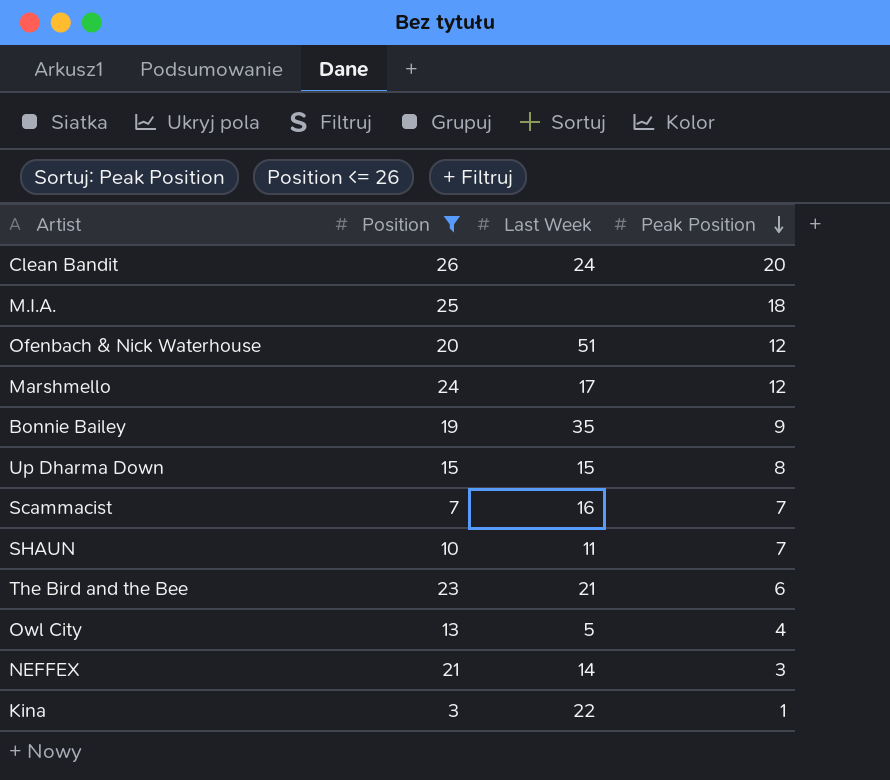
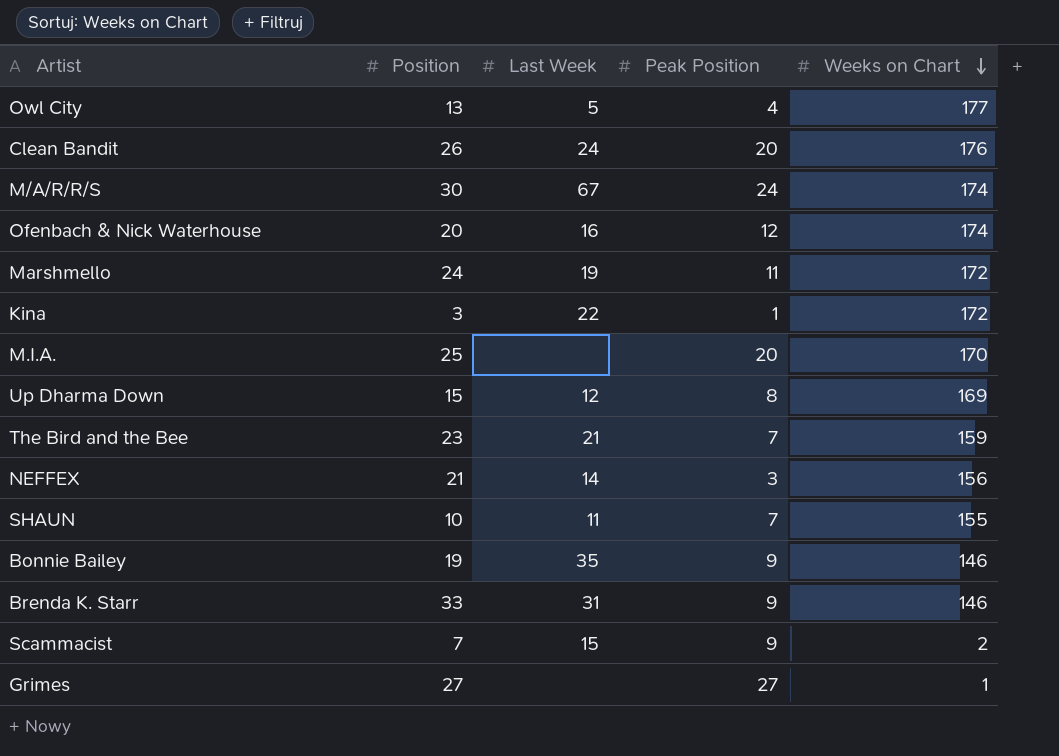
filter: Position <= 26 -> none
row order: Peak Position descending -> Weeks on Chart descending
column Weeks on Chart | position: none -> 5
Ofenbach & Nick Waterhouse | Last Week: 51 -> 16
Marshmello | Last Week: 17 -> 19
Marshmello | Peak Position: 12 -> 11
M.I.A. | Peak Position: 18 -> 20
Up Dharma Down | Last Week: 15 -> 12
The Bird and the Bee | Peak Position: 6 -> 7
Scammacist | Last Week: 16 -> 15
Scammacist | Peak Position: 7 -> 9

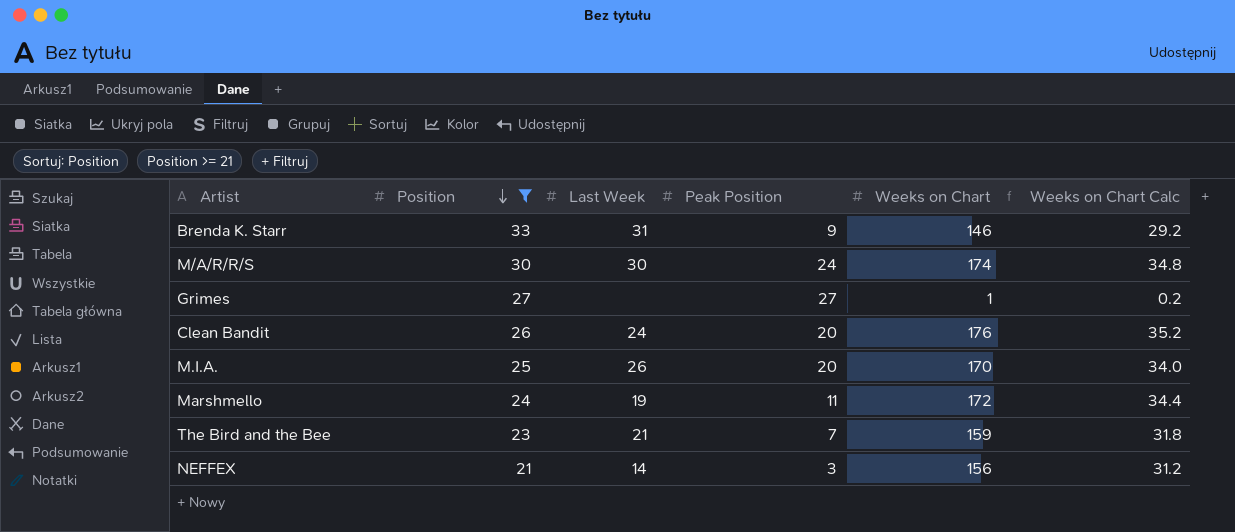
filter: none -> Position >= 21
row order: Weeks on Chart descending -> Position descending
column Weeks on Chart Calc | formula: none -> [Weeks on Chart] * 0.2
M/A/R/R/S | Last Week: 67 -> 30
M.I.A. | Last Week: none -> 26

